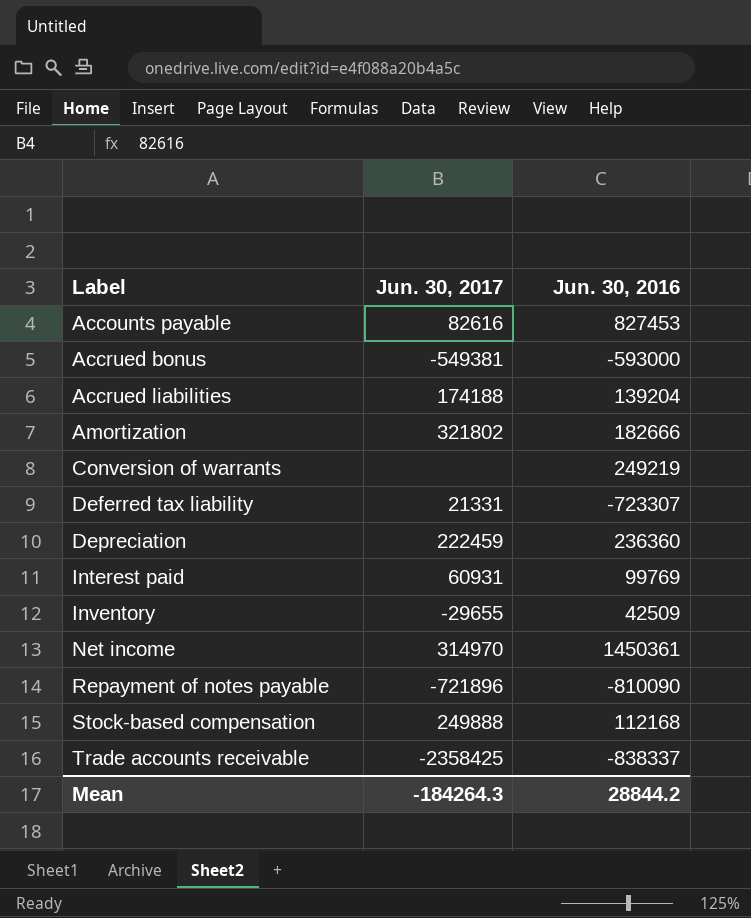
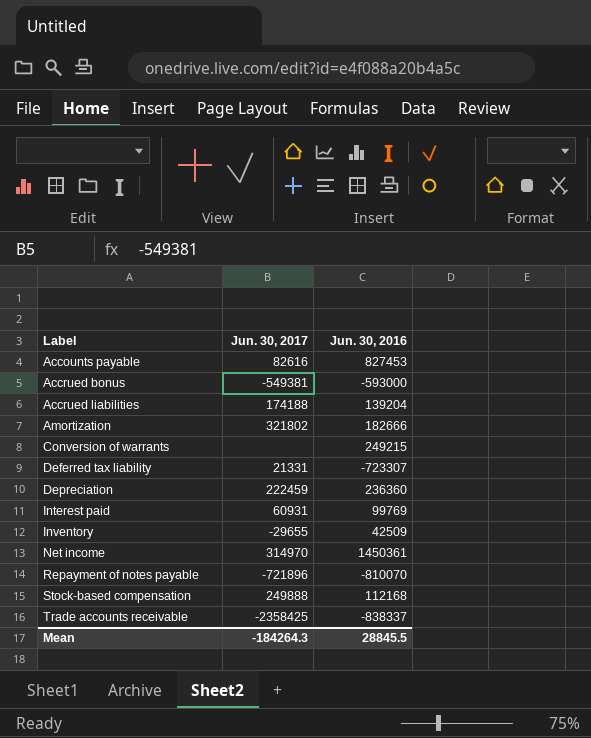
Conversion of warrants | Jun. 30, 2016: 249219 -> 249215
Repayment of notes payable | Jun. 30, 2016: -810090 -> -810070
Mean | Jun. 30, 2016: 28844.2 -> 28845.5

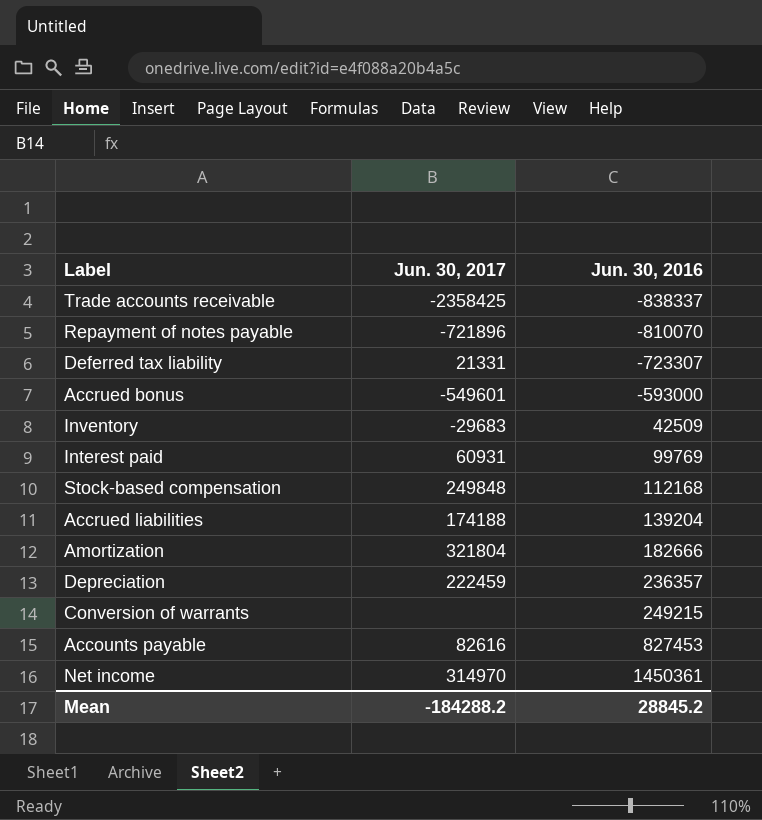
row order: Label ascending -> Jun. 30, 2016 ascending
Accrued bonus | Jun. 30, 2017: -549381 -> -549601
Inventory | Jun. 30, 2017: -29655 -> -29683
Stock-based compensation | Jun. 30, 2017: 249888 -> 249848
Amortization | Jun. 30, 2017: 321802 -> 321804
Depreciation | Jun. 30, 2016: 236360 -> 236357
Mean | Jun. 30, 2017: -184264.3 -> -184288.2
Mean | Jun. 30, 2016: 28845.5 -> 28845.2

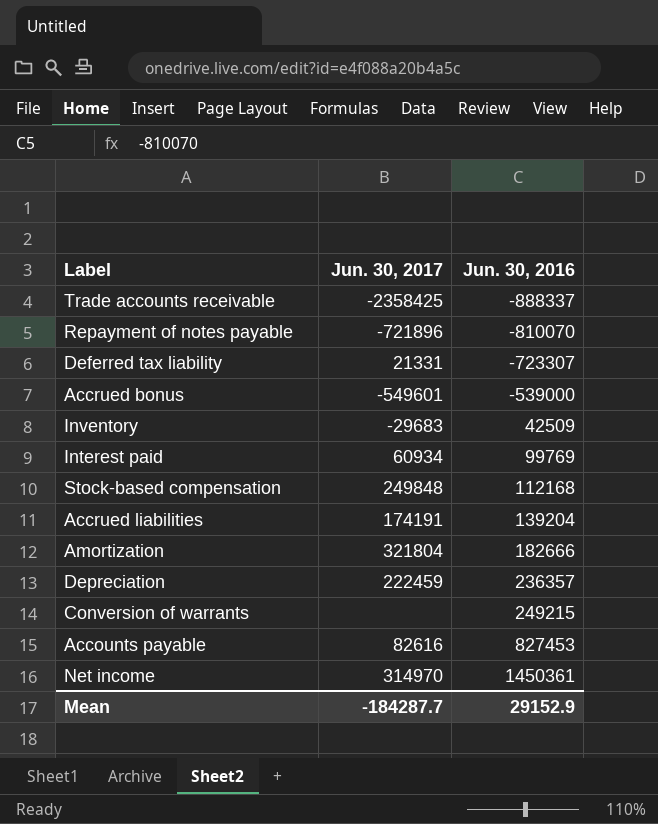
Trade accounts receivable | Jun. 30, 2016: -838337 -> -888337
Accrued bonus | Jun. 30, 2016: -593000 -> -539000
Interest paid | Jun. 30, 2017: 60931 -> 60934
Accrued liabilities | Jun. 30, 2017: 174188 -> 174191
Mean | Jun. 30, 2017: -184288.2 -> -184287.7
Mean | Jun. 30, 2016: 28845.2 -> 29152.9

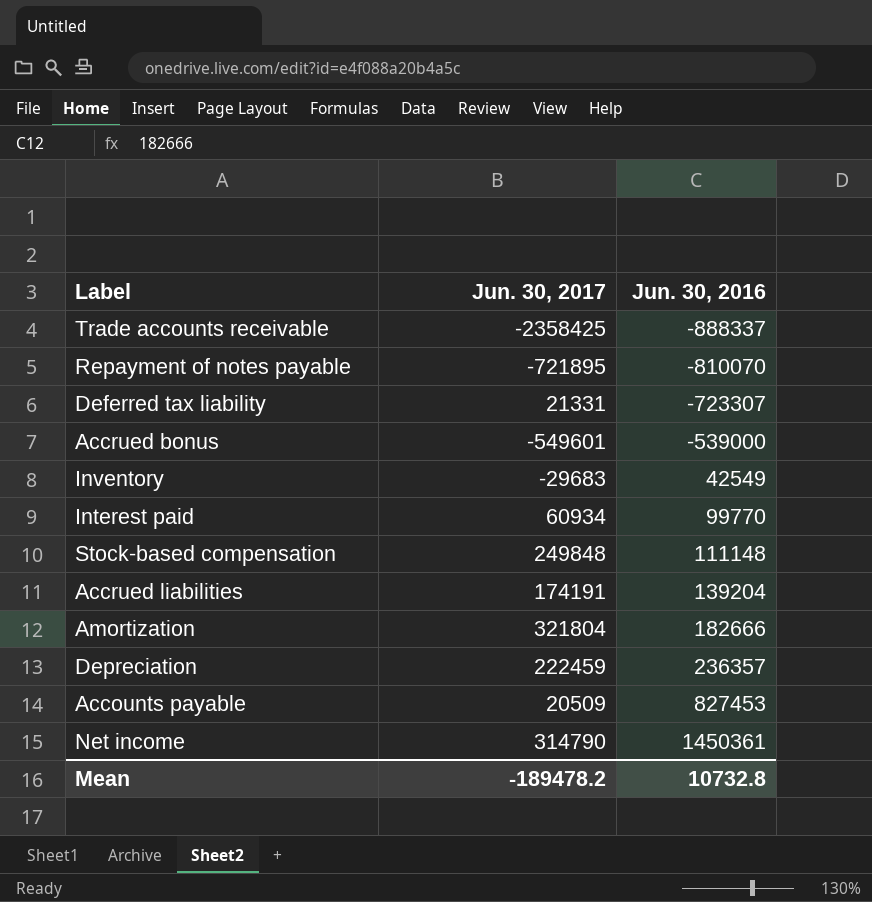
row Conversion of warrants: none | 249215 -> none
Repayment of notes payable | Jun. 30, 2017: -721896 -> -721895
Inventory | Jun. 30, 2016: 42509 -> 42549
Interest paid | Jun. 30, 2016: 99769 -> 99770
Stock-based compensation | Jun. 30, 2016: 112168 -> 111148
Accounts payable | Jun. 30, 2017: 82616 -> 20509
Net income | Jun. 30, 2017: 314970 -> 314790
Mean | Jun. 30, 2017: -184287.7 -> -189478.2
Mean | Jun. 30, 2016: 29152.9 -> 10732.8

